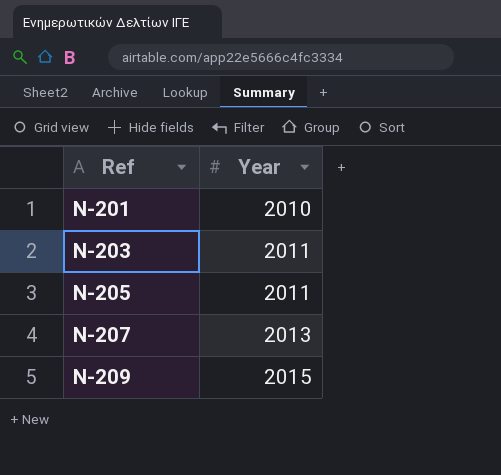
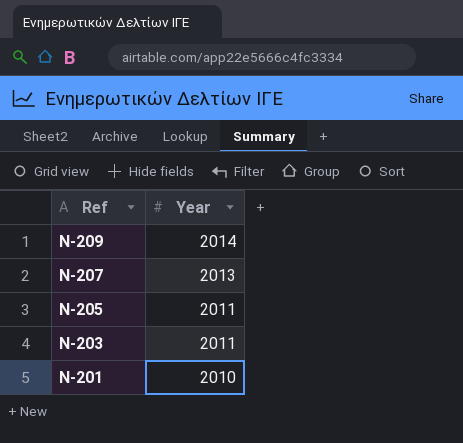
row order: Ref ascending -> Ref descending
N-209 | Year: 2015 -> 2014

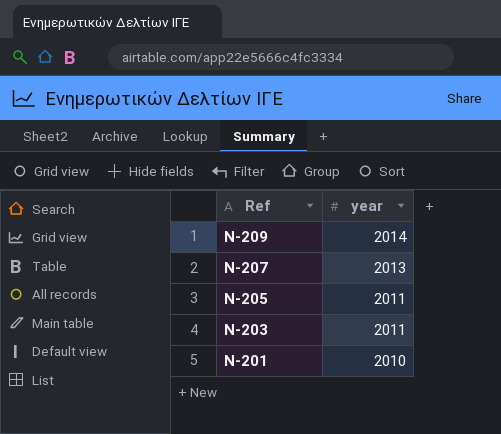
column name: Year -> year

